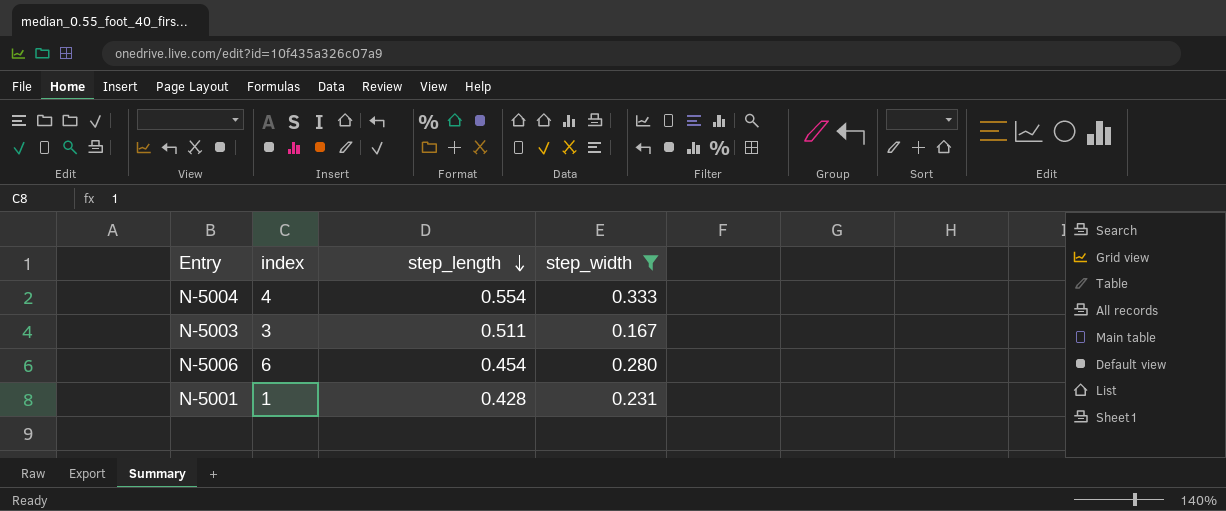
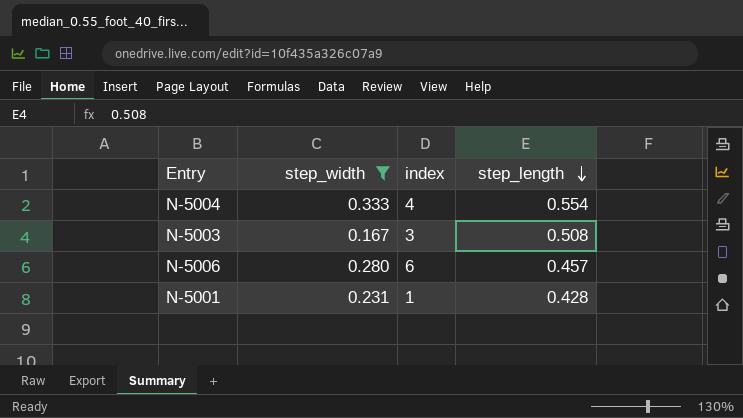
column step_width | position: 4 -> 2
N-5003 | step_length: 0.511 -> 0.508
N-5006 | step_length: 0.454 -> 0.457

